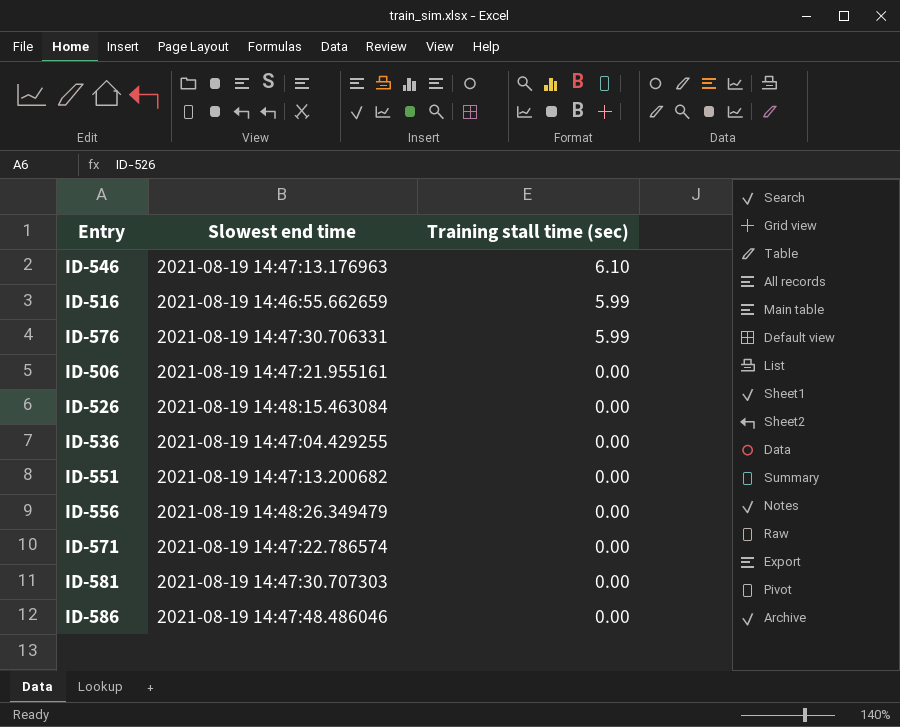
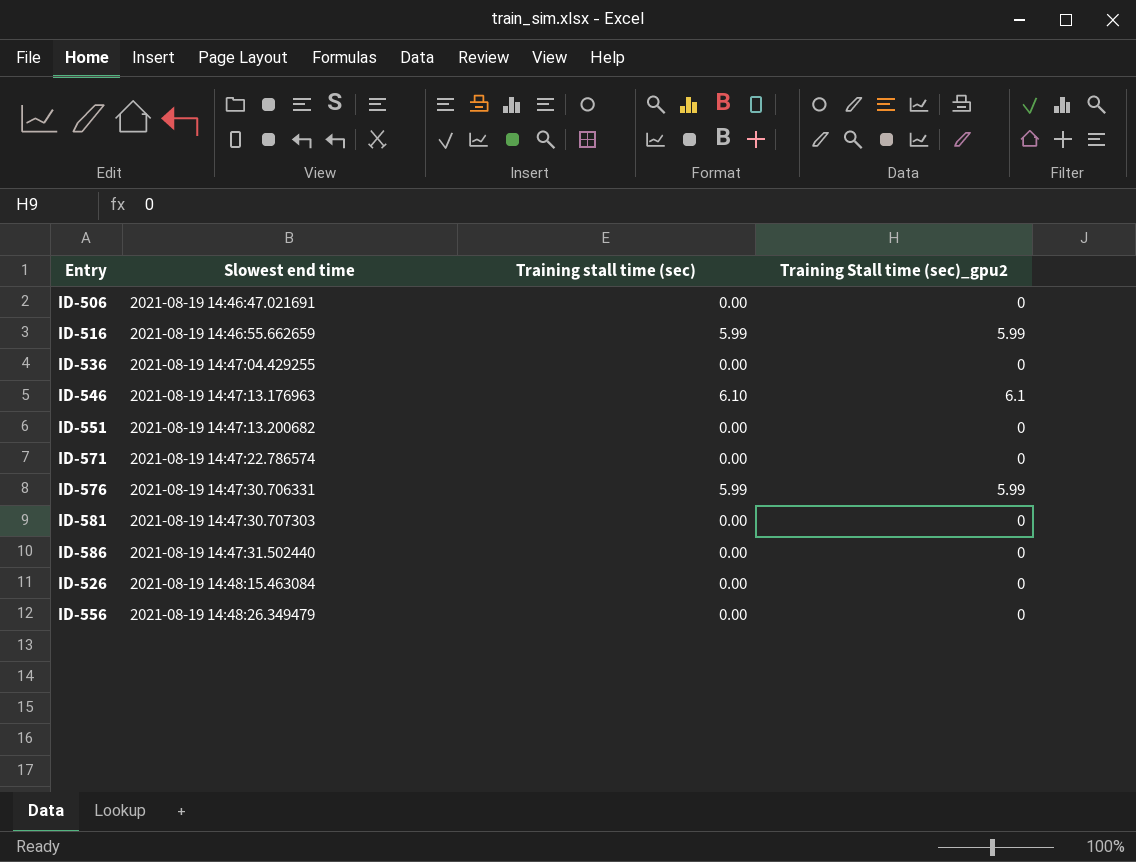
row order: Training stall time (sec) descending -> Slowest end time ascending
column Training Stall time (sec)_gpu2 | position: none -> 4
ID-506 | Slowest end time: 2021-08-19 14:47:21.955161 -> 2021-08-19 14:46:47.021691
ID-586 | Slowest end time: 2021-08-19 14:47:48.486046 -> 2021-08-19 14:47:31.502440

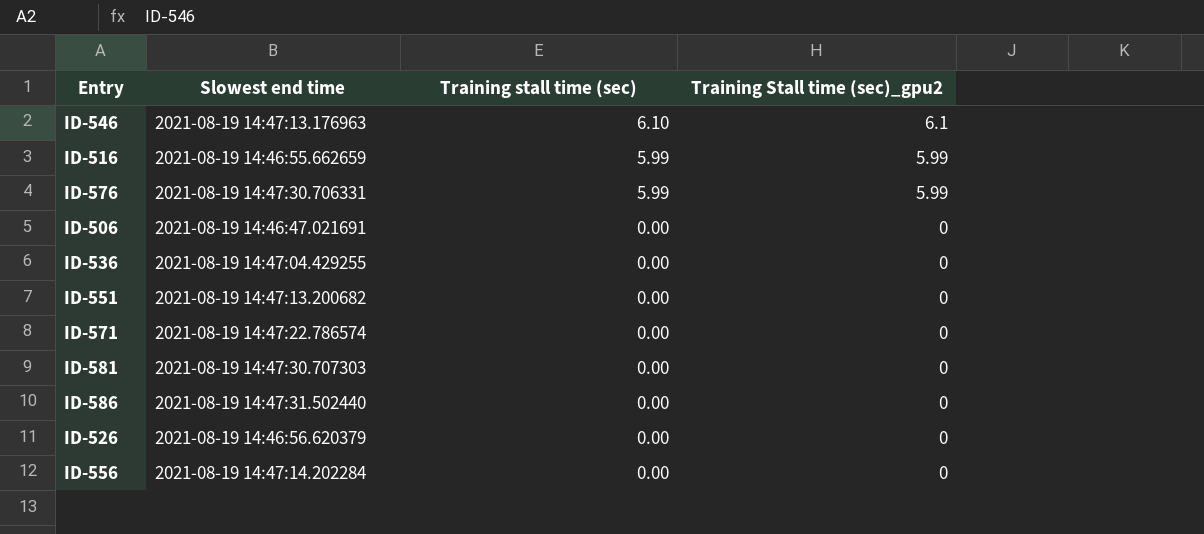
row order: Slowest end time ascending -> Training stall time (sec) descending
ID-526 | Slowest end time: 2021-08-19 14:48:15.463084 -> 2021-08-19 14:46:56.620379
ID-556 | Slowest end time: 2021-08-19 14:48:26.349479 -> 2021-08-19 14:47:14.202284

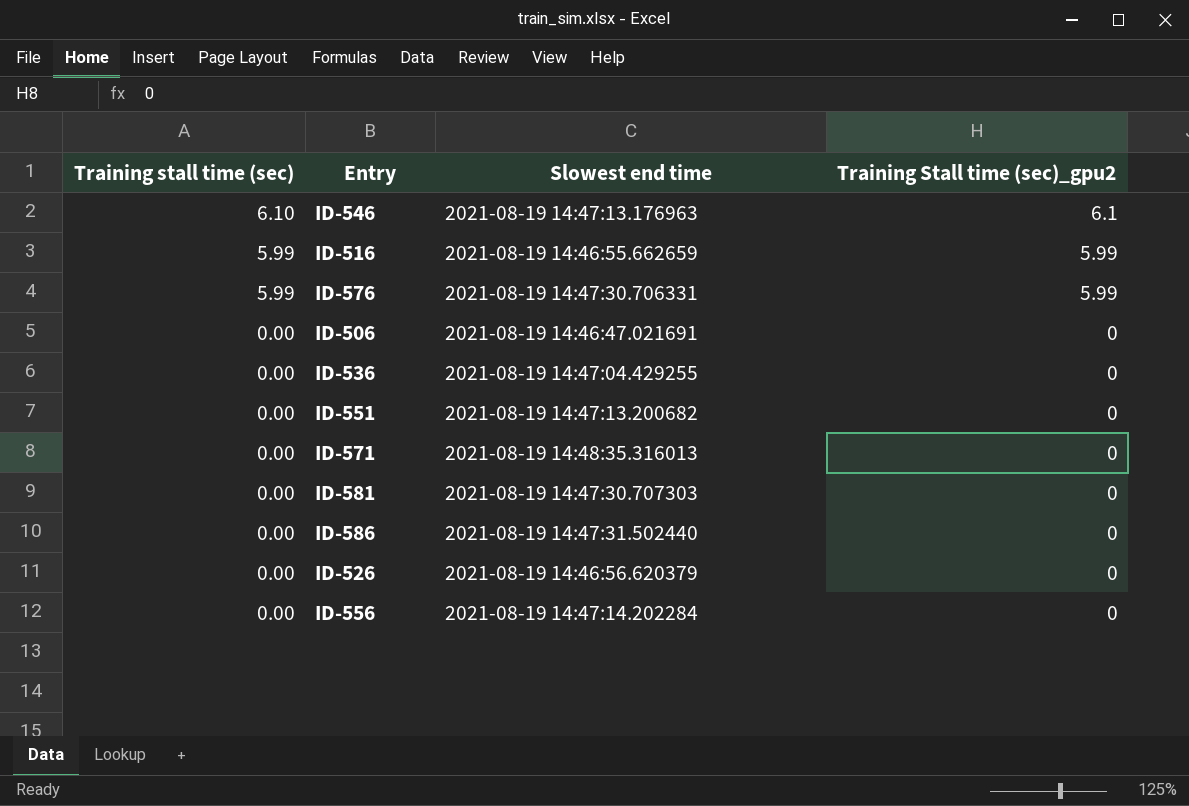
column Training stall time (sec) | position: 3 -> 1
ID-571 | Slowest end time: 2021-08-19 14:47:22.786574 -> 2021-08-19 14:48:35.316013

